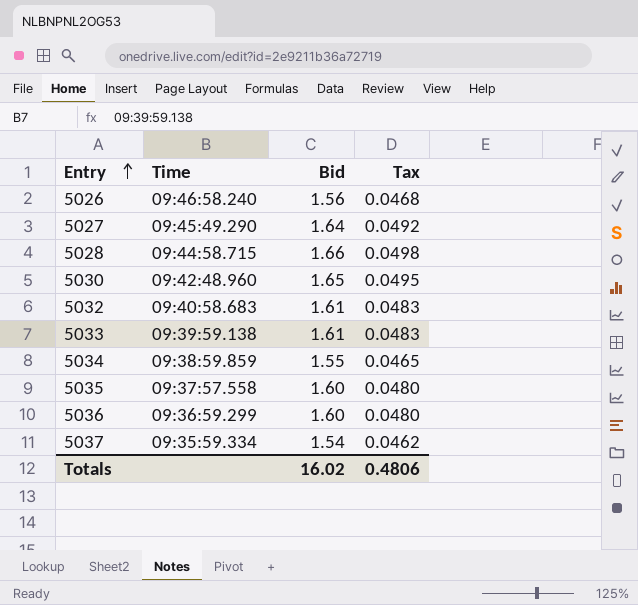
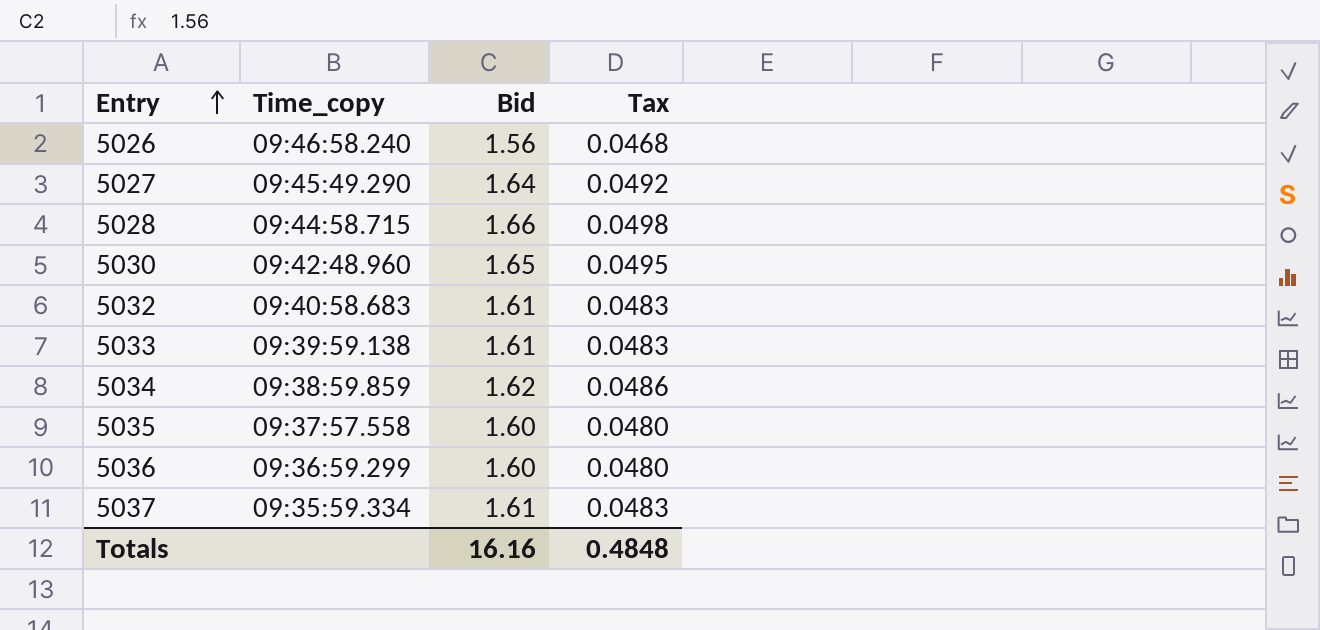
column name: Time -> Time_copy
5034 | Bid: 1.55 -> 1.62
5034 | Tax: 0.0465 -> 0.0486
5037 | Bid: 1.54 -> 1.61
5037 | Tax: 0.0462 -> 0.0483
Totals | Bid: 16.02 -> 16.16
Totals | Tax: 0.4806 -> 0.4848

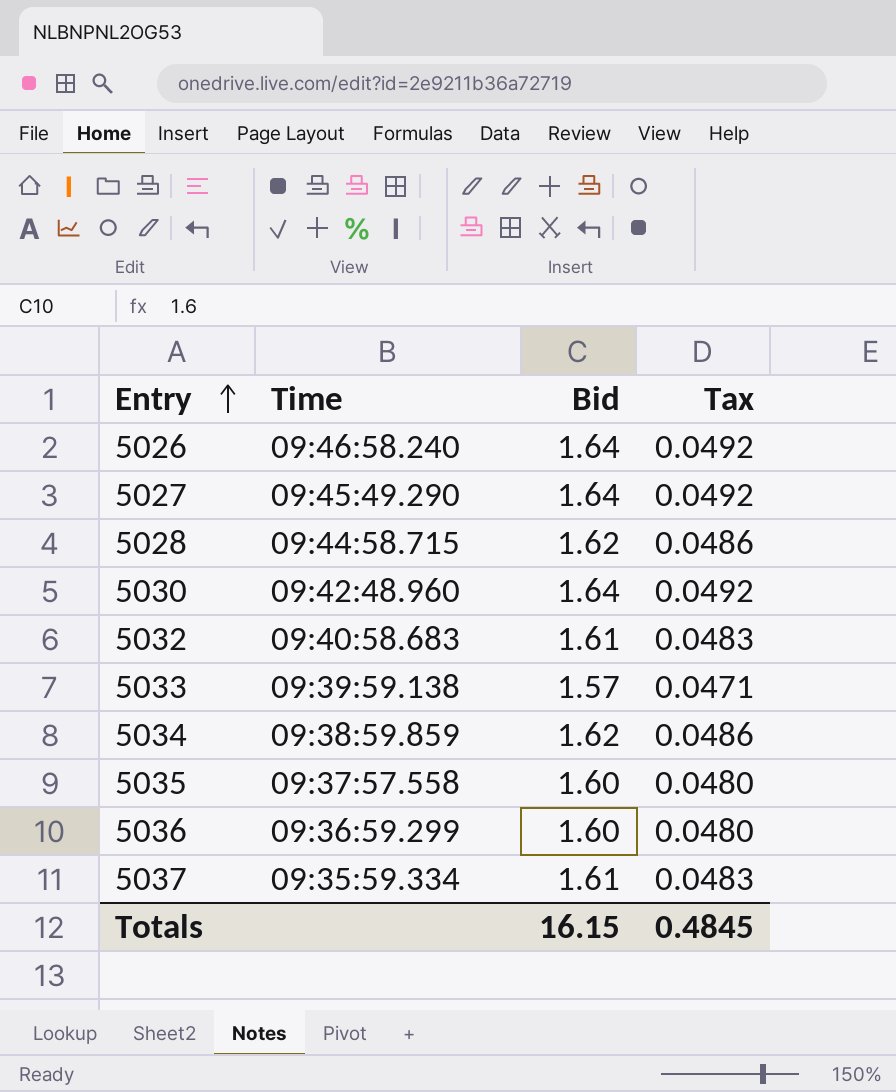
column name: Time_copy -> Time
5026 | Bid: 1.56 -> 1.64
5026 | Tax: 0.0468 -> 0.0492
5028 | Bid: 1.66 -> 1.62
5028 | Tax: 0.0498 -> 0.0486
5030 | Bid: 1.65 -> 1.64
5030 | Tax: 0.0495 -> 0.0492
5033 | Bid: 1.61 -> 1.57
5033 | Tax: 0.0483 -> 0.0471
Totals | Bid: 16.16 -> 16.15
Totals | Tax: 0.4848 -> 0.4845

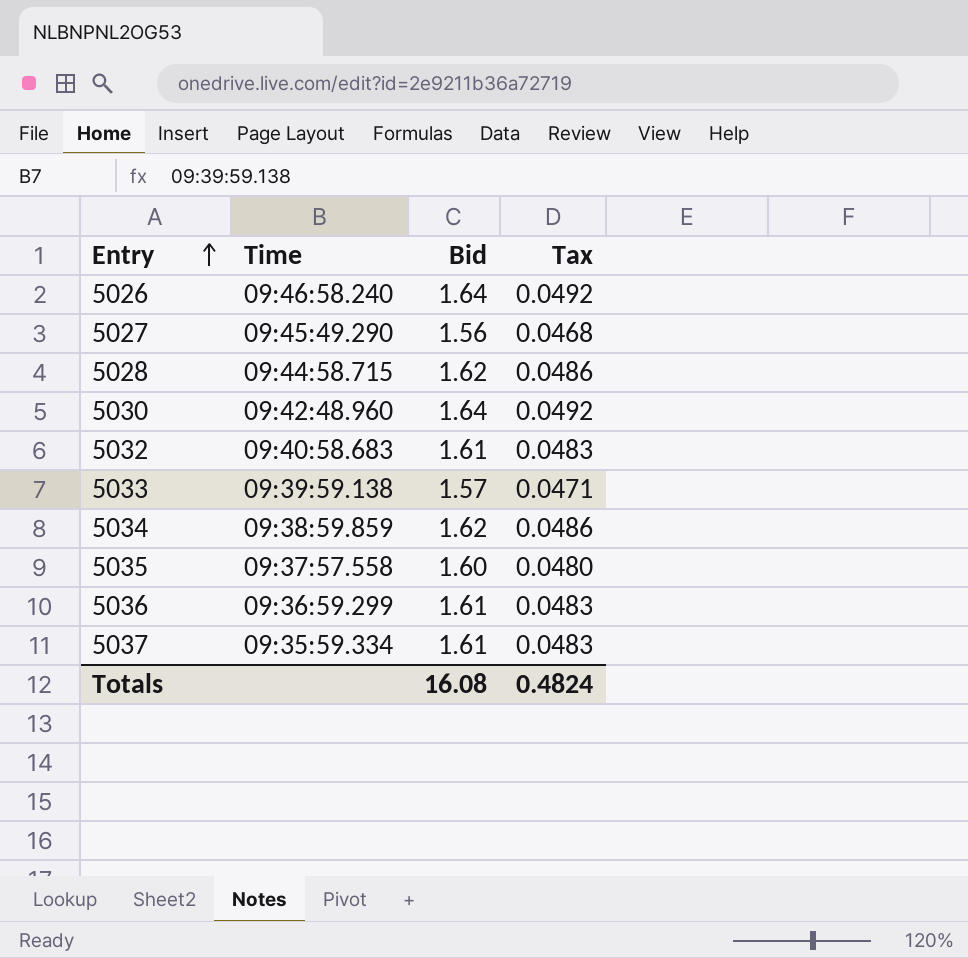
5027 | Bid: 1.64 -> 1.56
5027 | Tax: 0.0492 -> 0.0468
5036 | Bid: 1.60 -> 1.61
5036 | Tax: 0.0480 -> 0.0483
Totals | Bid: 16.15 -> 16.08
Totals | Tax: 0.4845 -> 0.4824

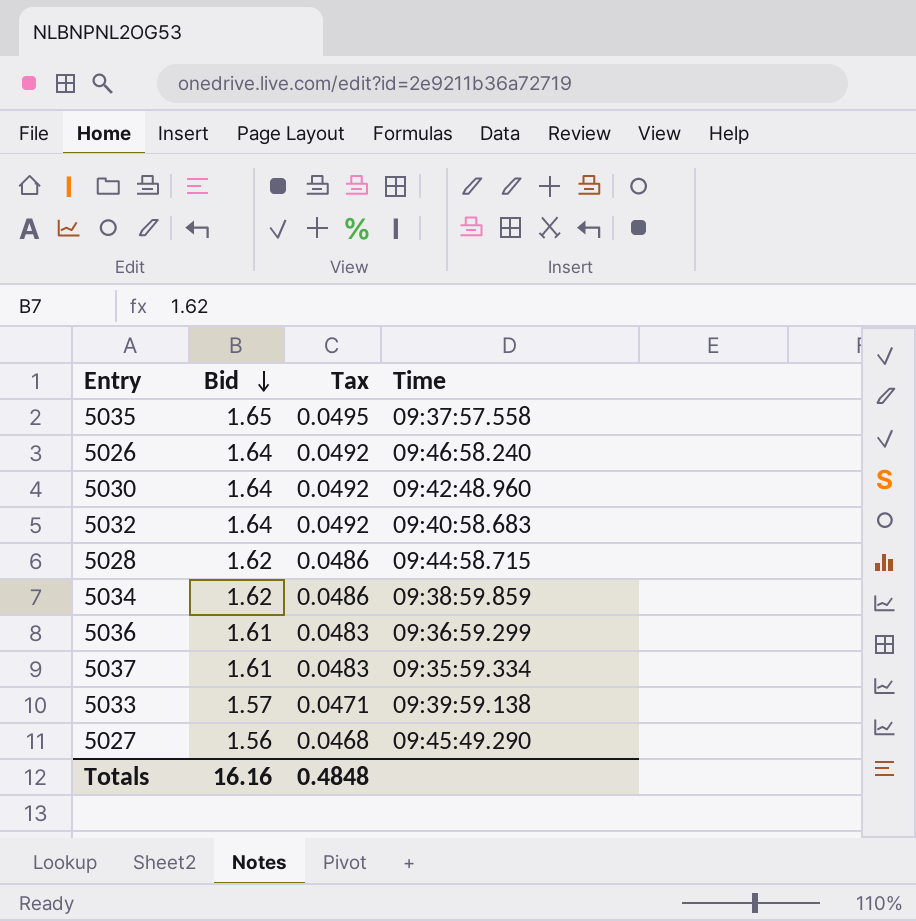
row order: Entry ascending -> Bid descending
column Time | position: 2 -> 4
5035 | Bid: 1.60 -> 1.65
5035 | Tax: 0.0480 -> 0.0495
5032 | Bid: 1.61 -> 1.64
5032 | Tax: 0.0483 -> 0.0492
Totals | Bid: 16.08 -> 16.16
Totals | Tax: 0.4824 -> 0.4848

